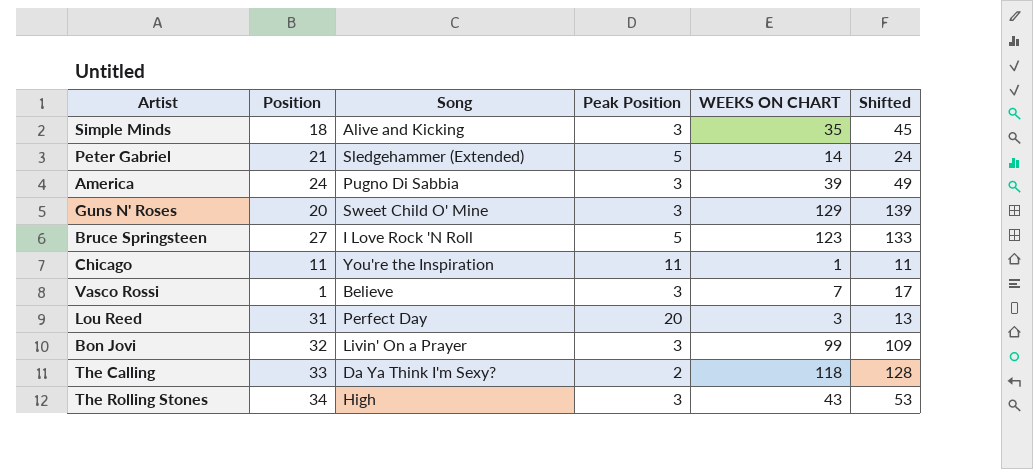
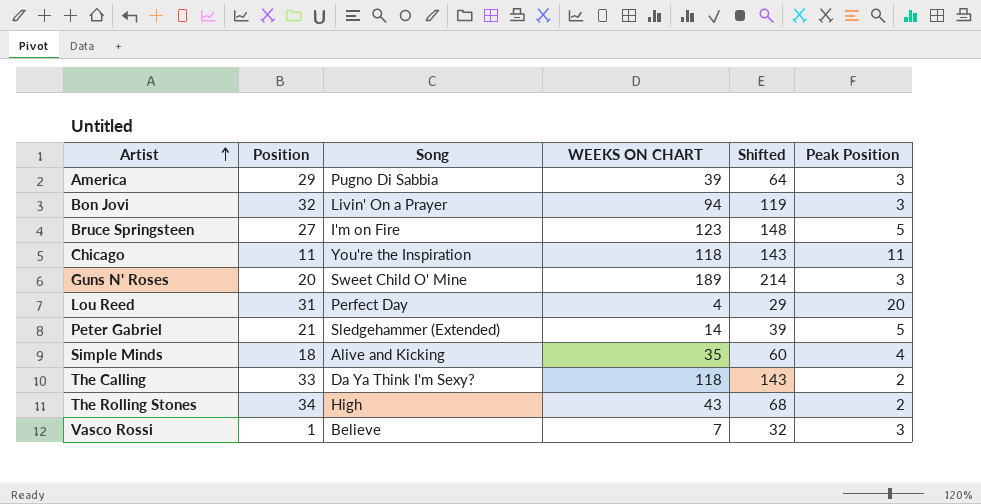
row order: none -> Artist ascending
column Shifted | formula: [WEEKS ON CHART] + 10 -> [WEEKS ON CHART] + 25
column Peak Position | position: 4 -> 6
America | Position: 24 -> 29
Bon Jovi | WEEKS ON CHART: 99 -> 94
Bruce Springsteen | Song: I Love Rock 'N Roll -> I'm on Fire
Chicago | WEEKS ON CHART: 1 -> 118
Guns N' Roses | WEEKS ON CHART: 129 -> 189
Lou Reed | WEEKS ON CHART: 3 -> 4
Simple Minds | Peak Position: 3 -> 4
The Rolling Stones | Peak Position: 3 -> 2

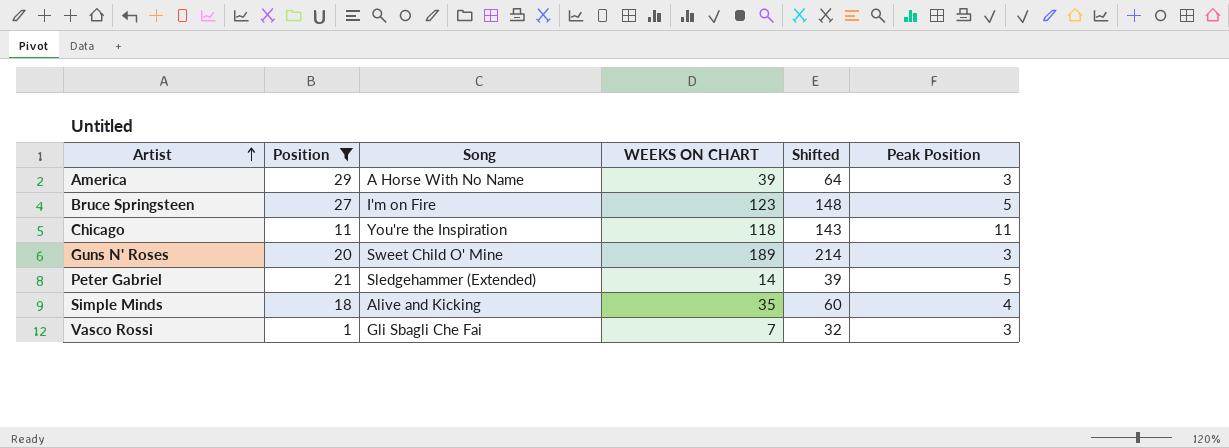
filter: none -> Position <= 29
America | Song: Pugno Di Sabbia -> A Horse With No Name
Vasco Rossi | Song: Believe -> Gli Sbagli Che Fai

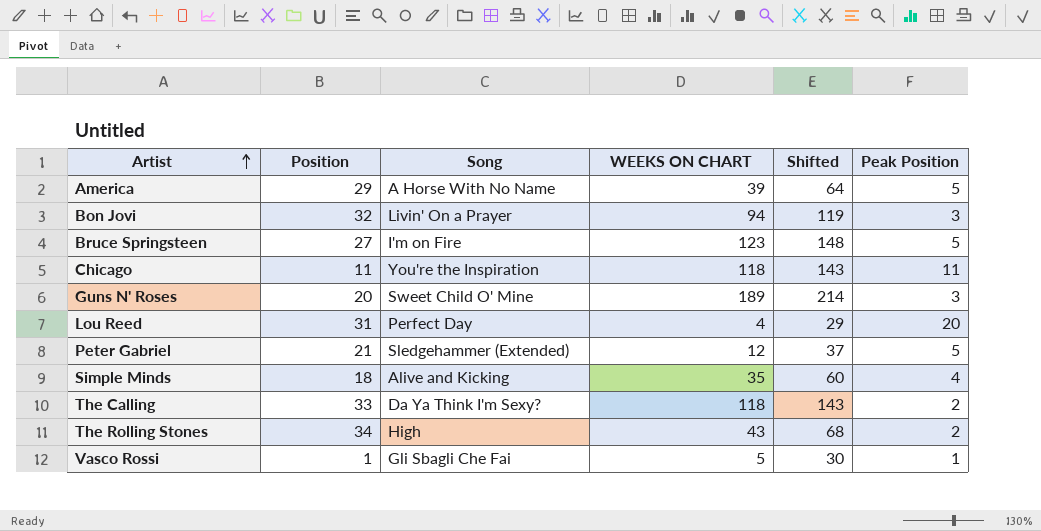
filter: Position <= 29 -> none
America | Peak Position: 3 -> 5
Peter Gabriel | WEEKS ON CHART: 14 -> 12
Peter Gabriel | Shifted: 39 -> 37
Vasco Rossi | WEEKS ON CHART: 7 -> 5
Vasco Rossi | Shifted: 32 -> 30
Vasco Rossi | Peak Position: 3 -> 1

